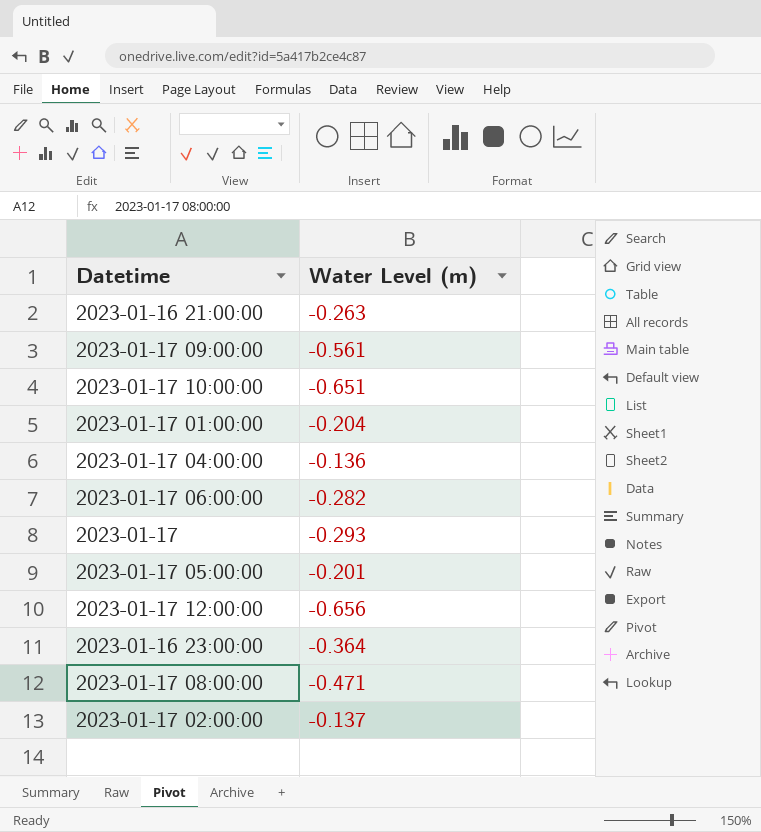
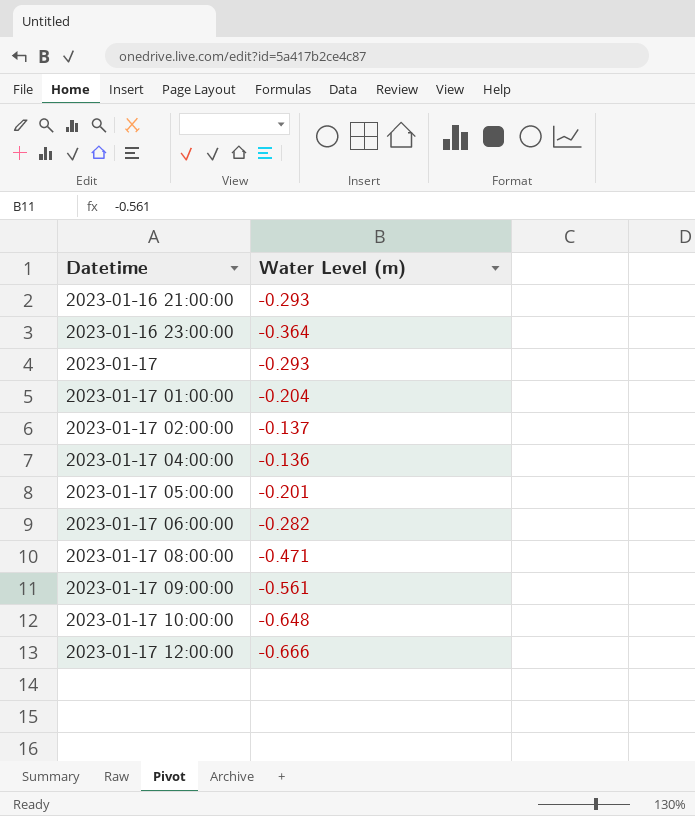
row order: none -> Datetime ascending
2023-01-16 21:00:00 | Water Level (m): -0.263 -> -0.293
2023-01-17 10:00:00 | Water Level (m): -0.651 -> -0.648
2023-01-17 12:00:00 | Water Level (m): -0.656 -> -0.666

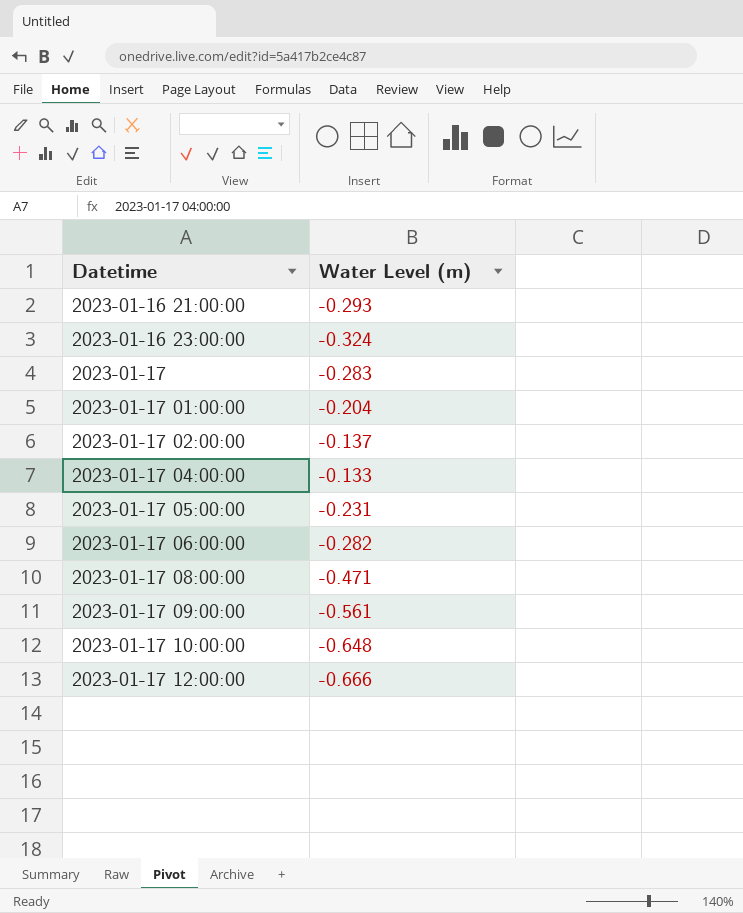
2023-01-16 23:00:00 | Water Level (m): -0.364 -> -0.324
2023-01-17 | Water Level (m): -0.293 -> -0.283
2023-01-17 04:00:00 | Water Level (m): -0.136 -> -0.133
2023-01-17 05:00:00 | Water Level (m): -0.201 -> -0.231

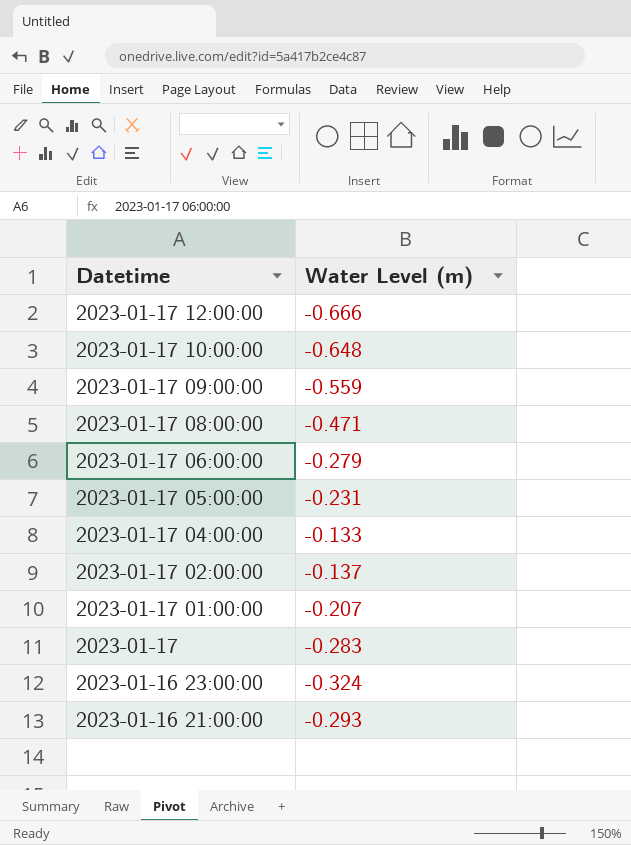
row order: Datetime ascending -> Datetime descending
2023-01-17 09:00:00 | Water Level (m): -0.561 -> -0.559
2023-01-17 06:00:00 | Water Level (m): -0.282 -> -0.279
2023-01-17 01:00:00 | Water Level (m): -0.204 -> -0.207

